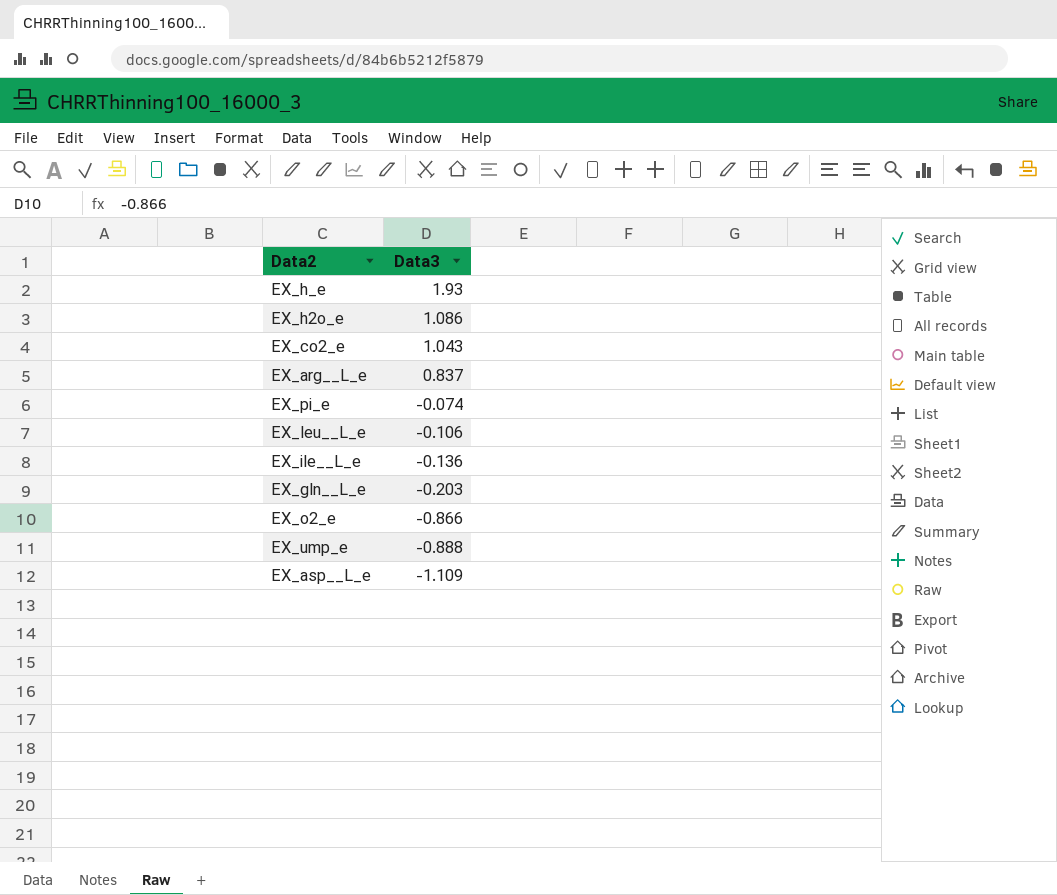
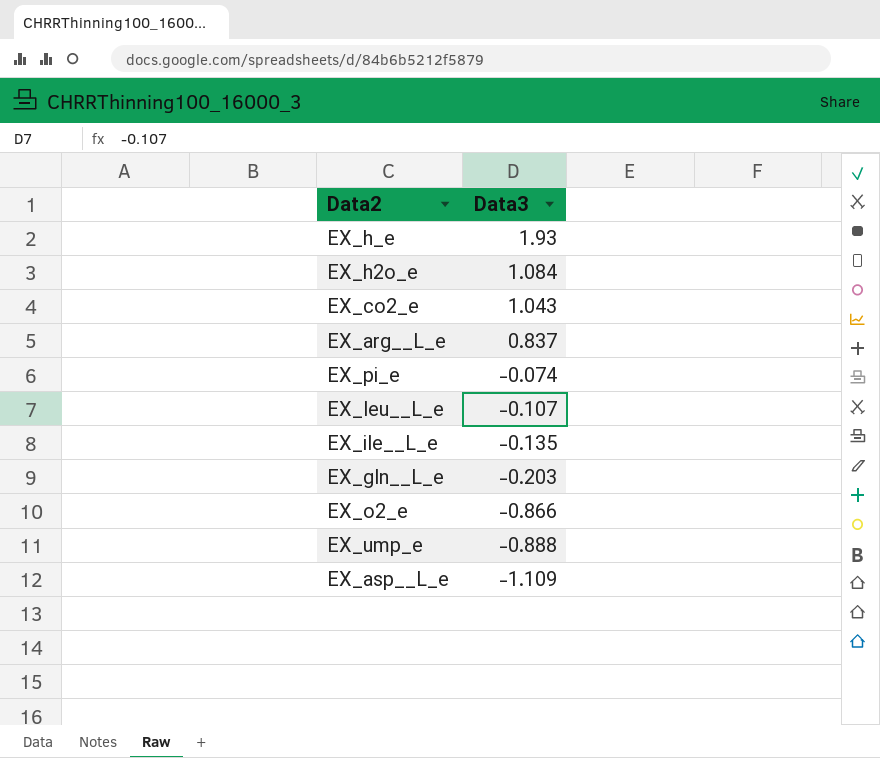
EX_h2o_e | Data3: 1.086 -> 1.084
EX_leu__L_e | Data3: -0.106 -> -0.107
EX_ile__L_e | Data3: -0.136 -> -0.135

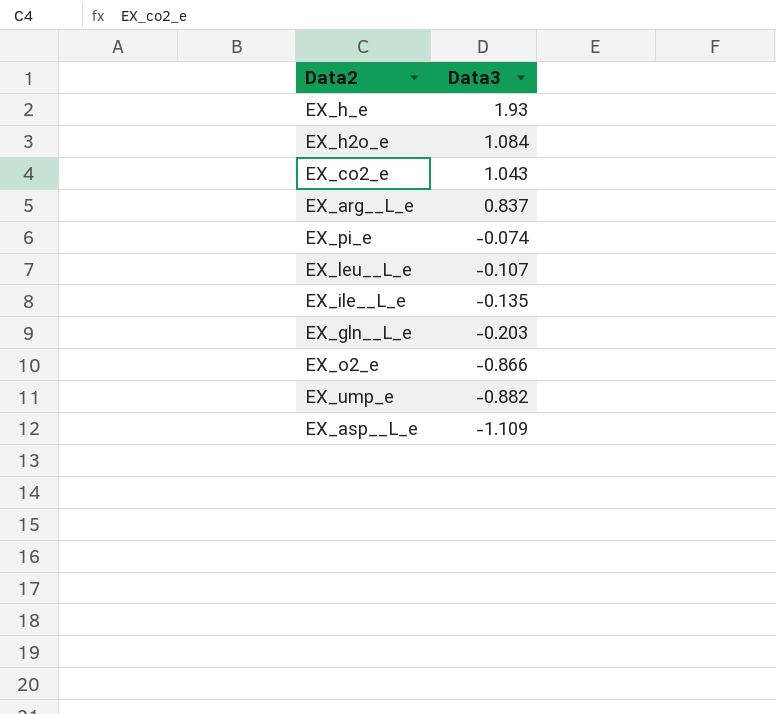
EX_ump_e | Data3: -0.888 -> -0.882

